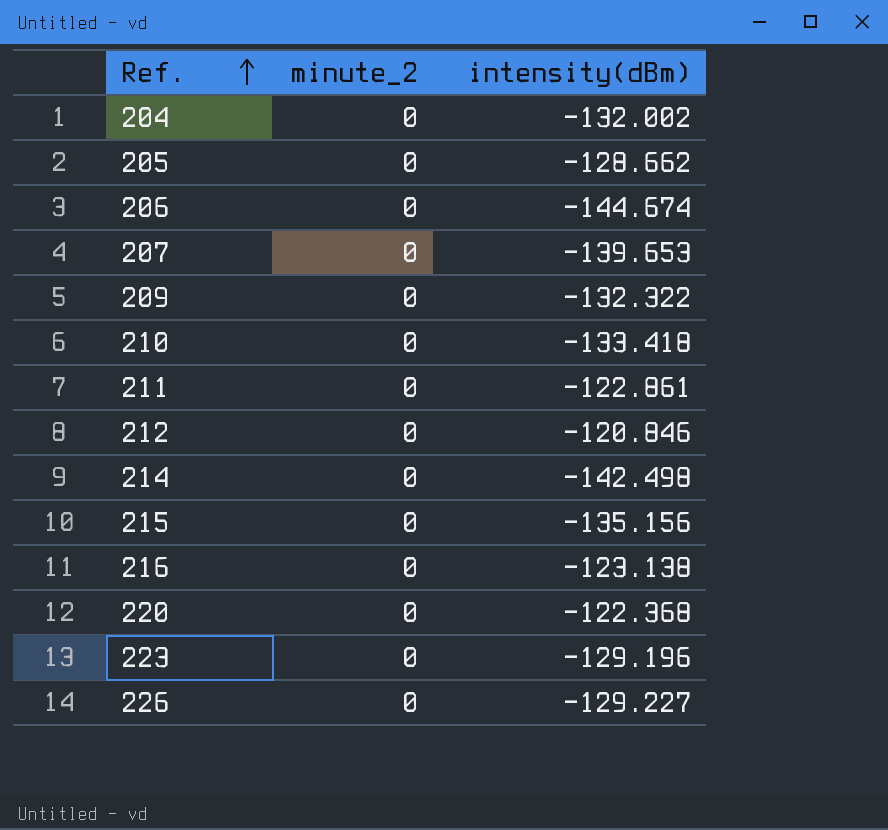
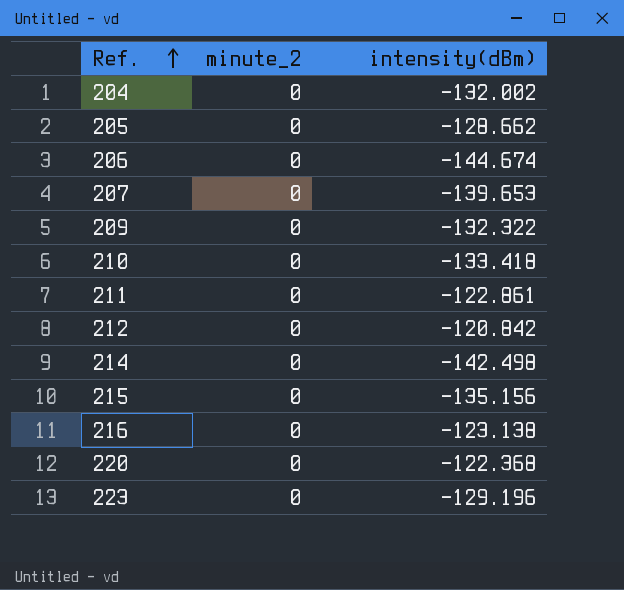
row 226: 0 | -129.227 -> none
212 | intensity(dBm): -120.846 -> -120.842

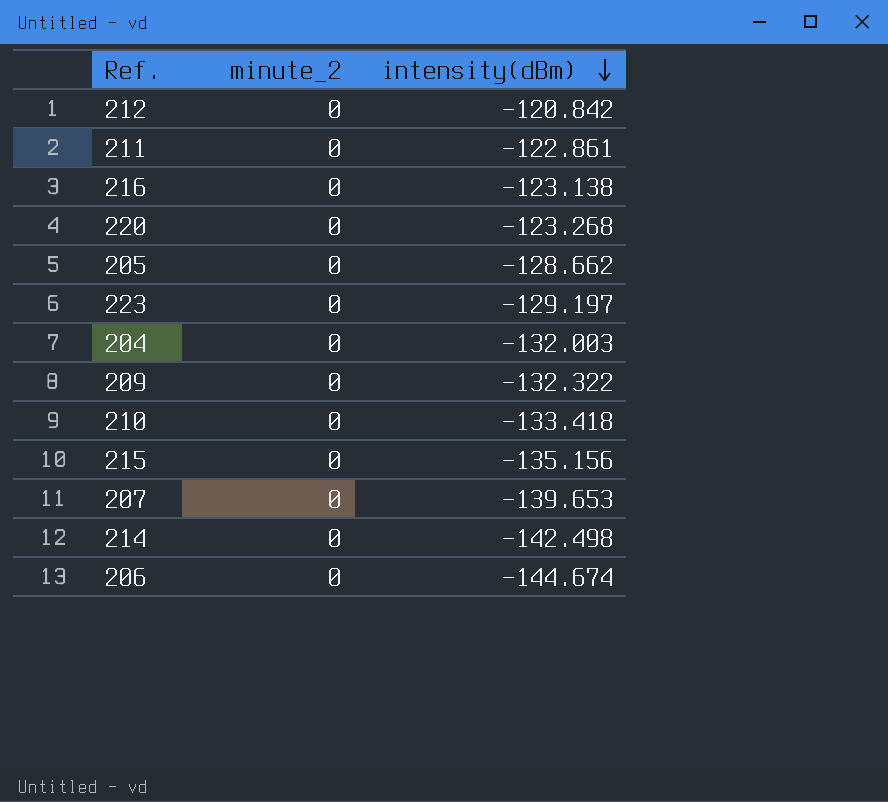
row order: Ref. ascending -> intensity(dBm) descending
220 | intensity(dBm): -122.368 -> -123.268
223 | intensity(dBm): -129.196 -> -129.197
204 | intensity(dBm): -132.002 -> -132.003

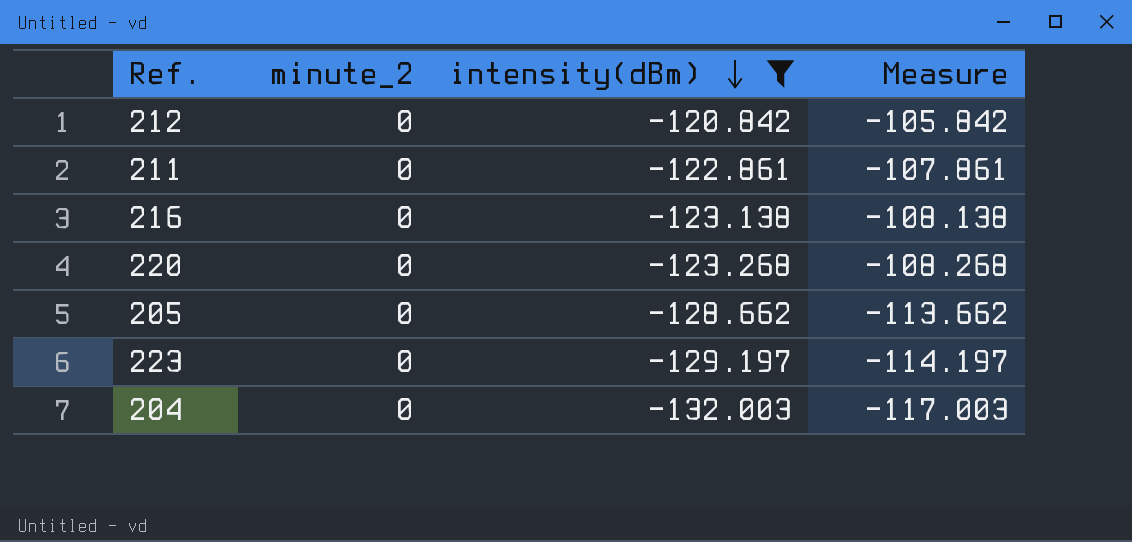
filter: none -> intensity(dBm) >= -132.003
column Measure | formula: none -> [intensity(dBm)] + 15

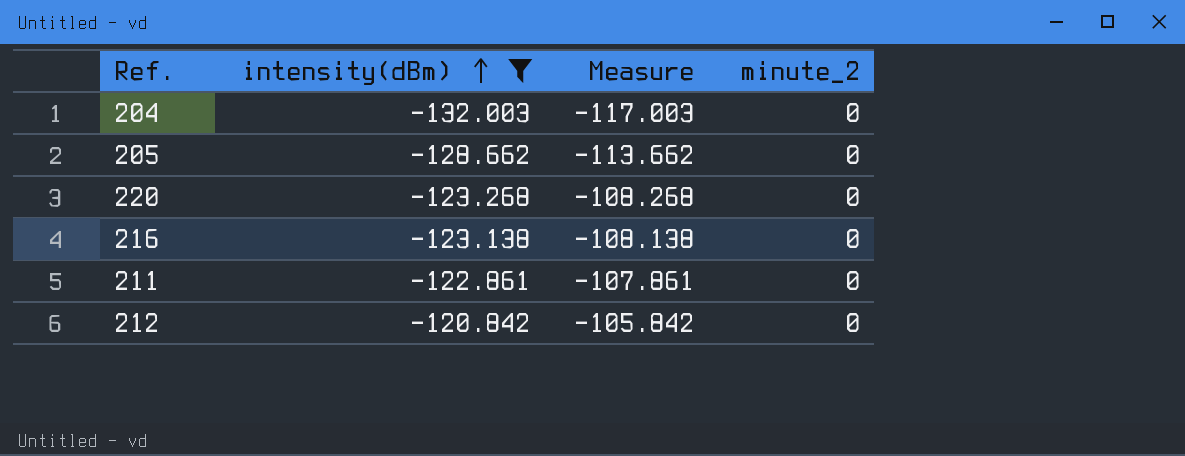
row order: intensity(dBm) descending -> intensity(dBm) ascending
column minute_2 | position: 2 -> 4
row 223: 0 | -129.197 | -114.197 -> none

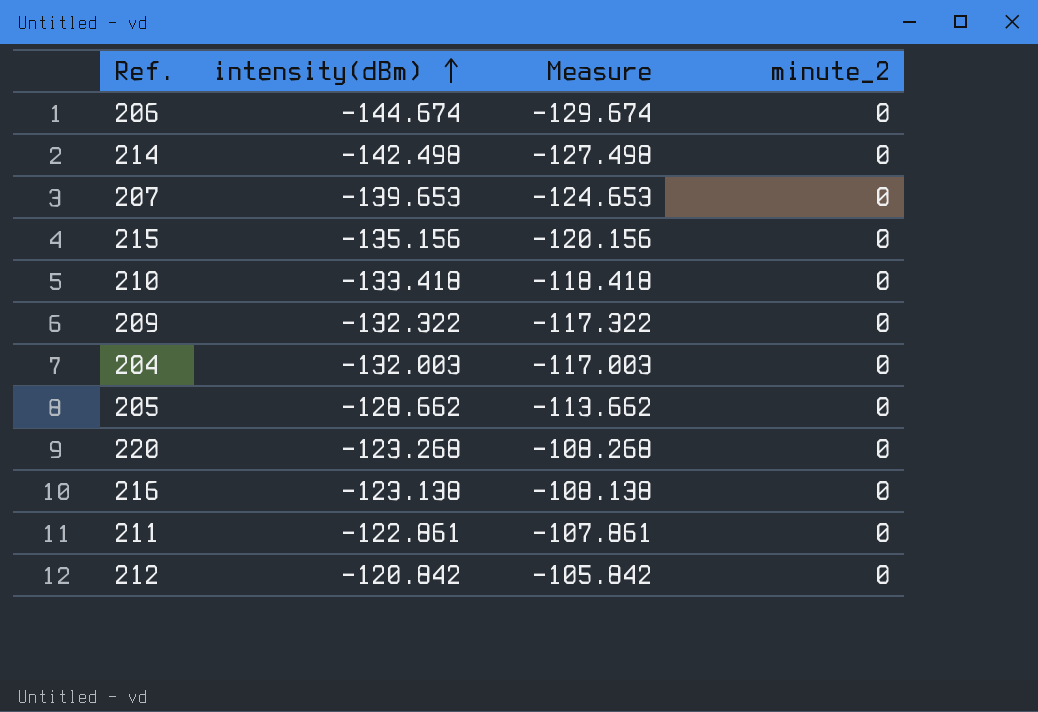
filter: intensity(dBm) >= -132.003 -> none

